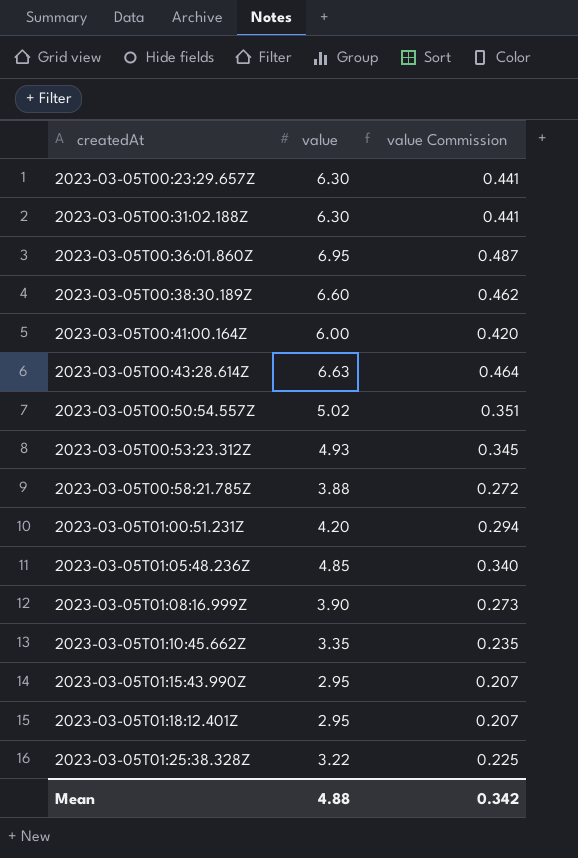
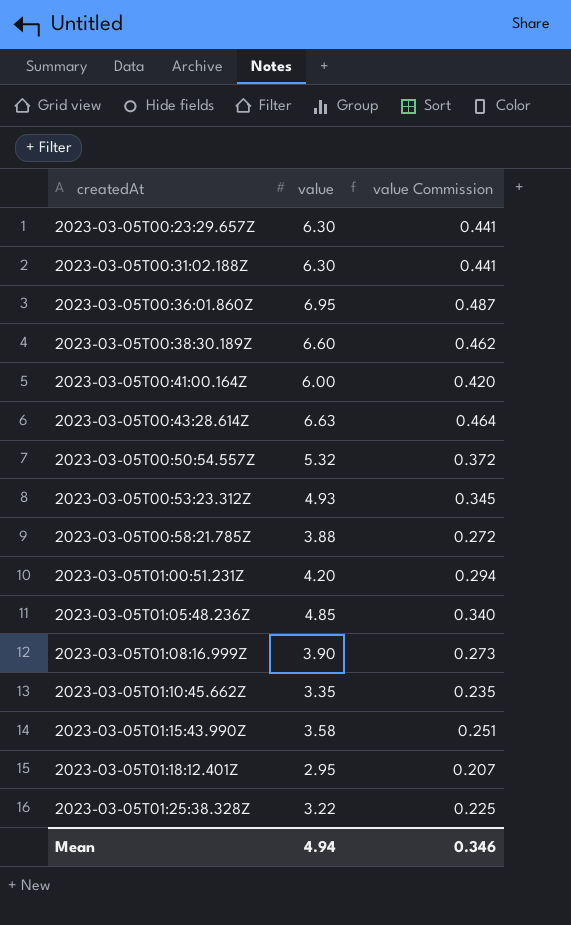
2023-03-05T00:50:54.557Z | value: 5.02 -> 5.32
2023-03-05T00:50:54.557Z | value Commission: 0.351 -> 0.372
2023-03-05T01:15:43.990Z | value: 2.95 -> 3.58
2023-03-05T01:15:43.990Z | value Commission: 0.207 -> 0.251
Mean | value: 4.88 -> 4.94
Mean | value Commission: 0.342 -> 0.346

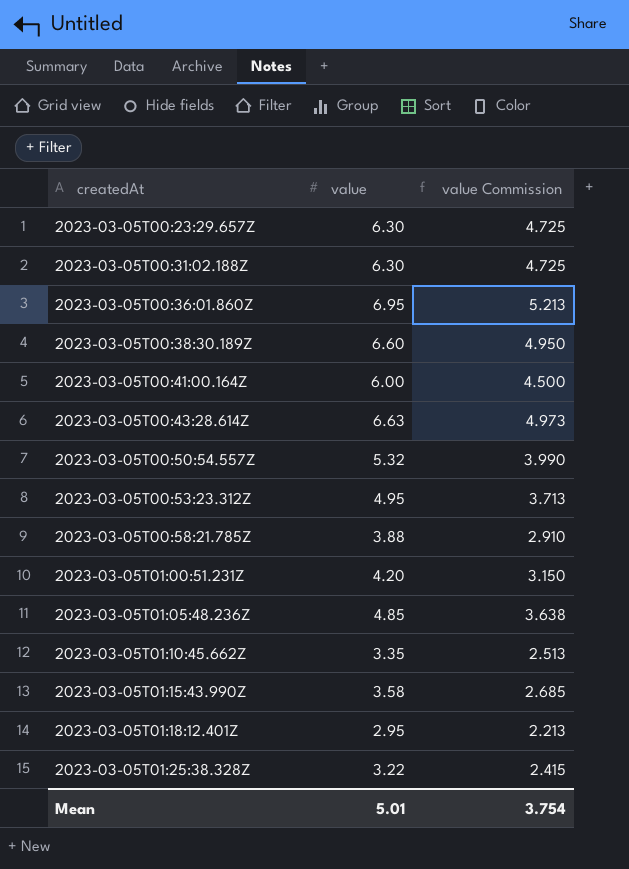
column value Commission | formula: [value] * 0.07 -> [value] * 0.75
row 2023-03-05T01:08:16.999Z: 3.90 | 0.273 -> none
2023-03-05T00:53:23.312Z | value: 4.93 -> 4.95
Mean | value: 4.94 -> 5.01
Mean | value Commission: 0.346 -> 3.754

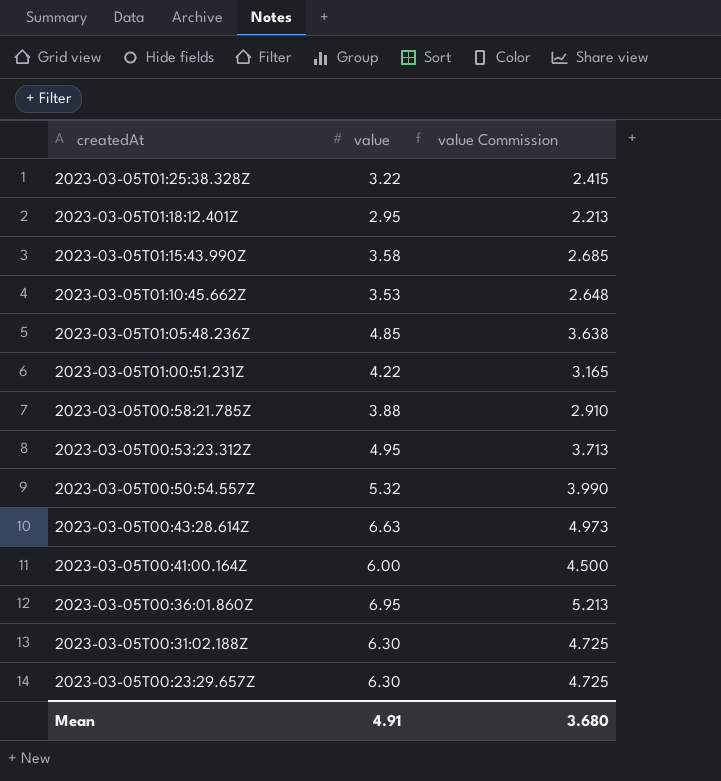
row order: createdAt ascending -> createdAt descending
row 2023-03-05T00:38:30.189Z: 6.60 | 4.950 -> none
2023-03-05T01:10:45.662Z | value: 3.35 -> 3.53
2023-03-05T01:10:45.662Z | value Commission: 2.513 -> 2.648
2023-03-05T01:00:51.231Z | value: 4.20 -> 4.22
2023-03-05T01:00:51.231Z | value Commission: 3.150 -> 3.165
Mean | value: 5.01 -> 4.91
Mean | value Commission: 3.754 -> 3.680

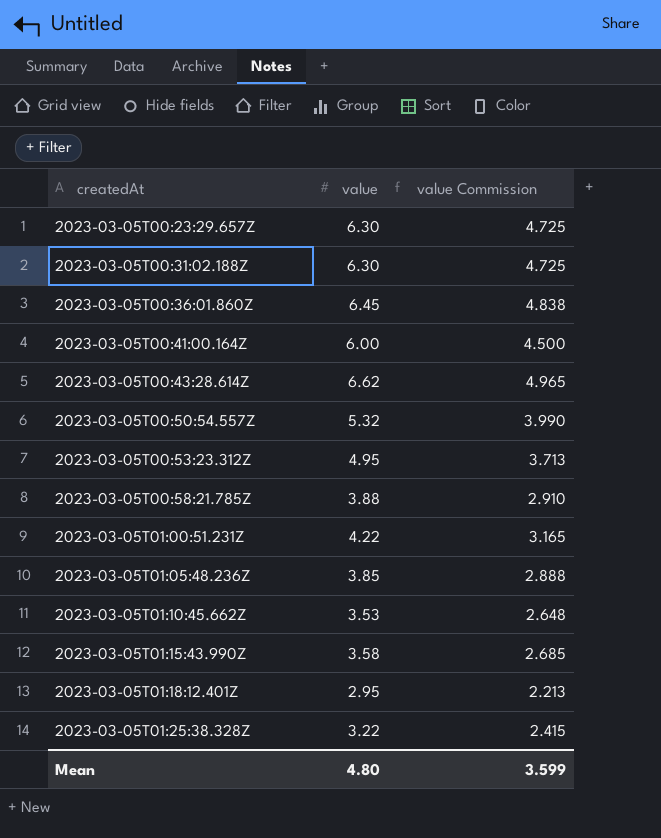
row order: createdAt descending -> createdAt ascending
2023-03-05T00:36:01.860Z | value: 6.95 -> 6.45
2023-03-05T00:36:01.860Z | value Commission: 5.213 -> 4.838
2023-03-05T00:43:28.614Z | value: 6.63 -> 6.62
2023-03-05T00:43:28.614Z | value Commission: 4.973 -> 4.965
2023-03-05T01:05:48.236Z | value: 4.85 -> 3.85
2023-03-05T01:05:48.236Z | value Commission: 3.638 -> 2.888
Mean | value: 4.91 -> 4.80
Mean | value Commission: 3.680 -> 3.599

